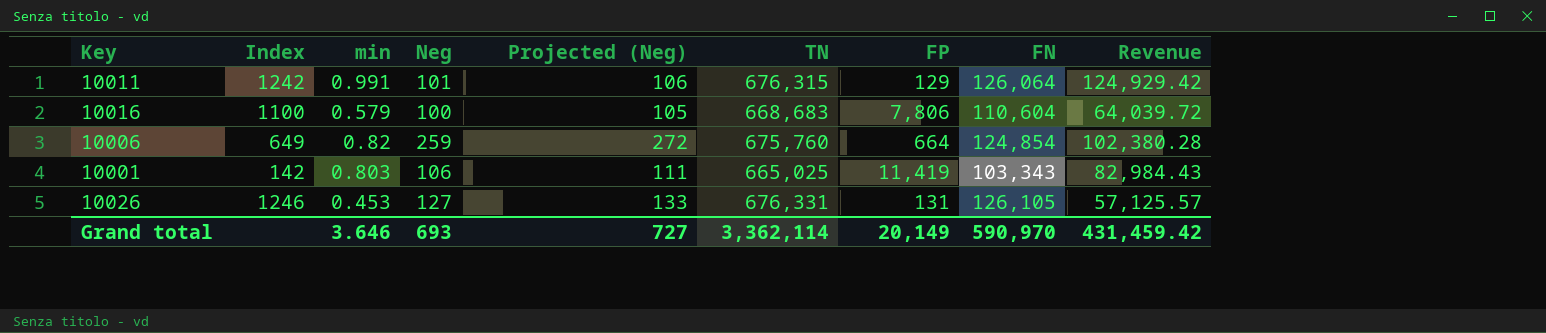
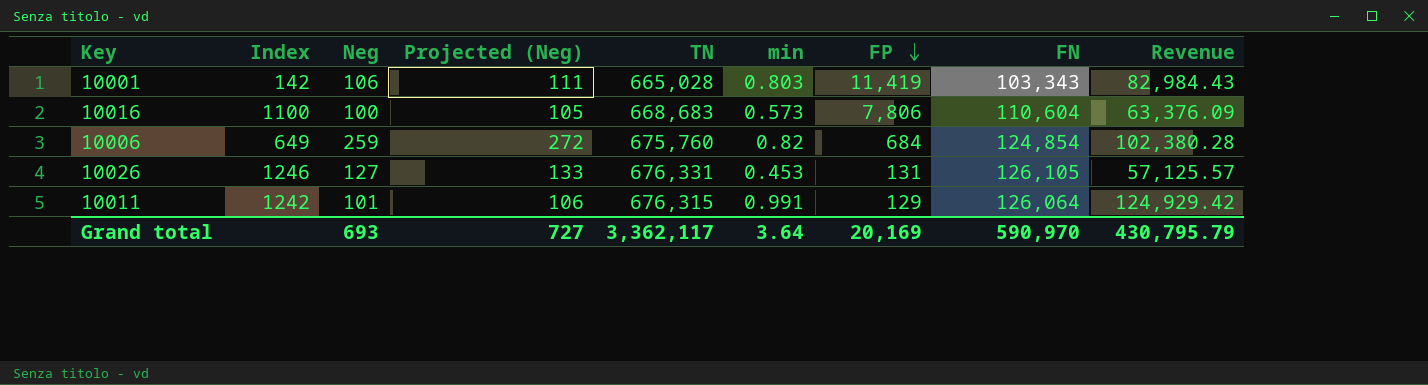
row order: none -> FP descending
column min | position: 3 -> 6
10001 | TN: 665,025 -> 665,028
10016 | min: 0.579 -> 0.573
10016 | Revenue: 64,039.72 -> 63,376.09
10006 | FP: 664 -> 684
Grand total | TN: 3,362,114 -> 3,362,117
Grand total | min: 3.646 -> 3.64
Grand total | FP: 20,149 -> 20,169
Grand total | Revenue: 431,459.42 -> 430,795.79

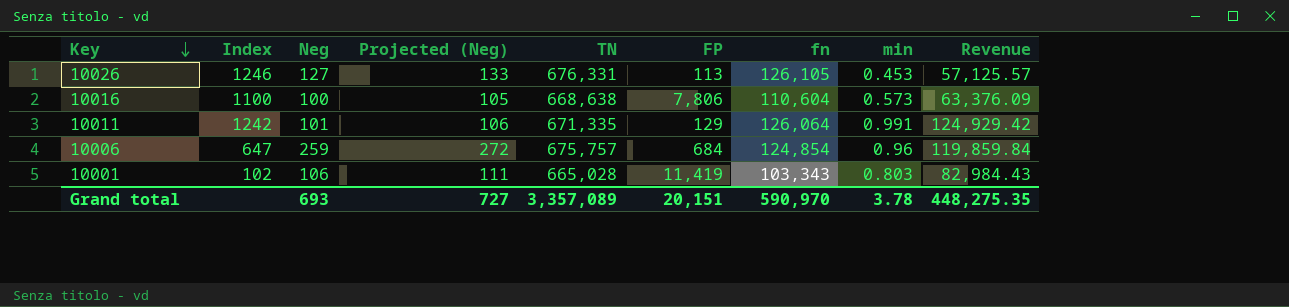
row order: FP descending -> Key descending
column name: FN -> fn
column min | position: 6 -> 8
10026 | FP: 131 -> 113
10016 | TN: 668,683 -> 668,638
10011 | TN: 676,315 -> 671,335
10006 | Index: 649 -> 647
10006 | TN: 675,760 -> 675,757
10006 | min: 0.82 -> 0.96
10006 | Revenue: 102,380.28 -> 119,859.84
10001 | Index: 142 -> 102
Grand total | TN: 3,362,117 -> 3,357,089
Grand total | FP: 20,169 -> 20,151
Grand total | min: 3.64 -> 3.78
Grand total | Revenue: 430,795.79 -> 448,275.35

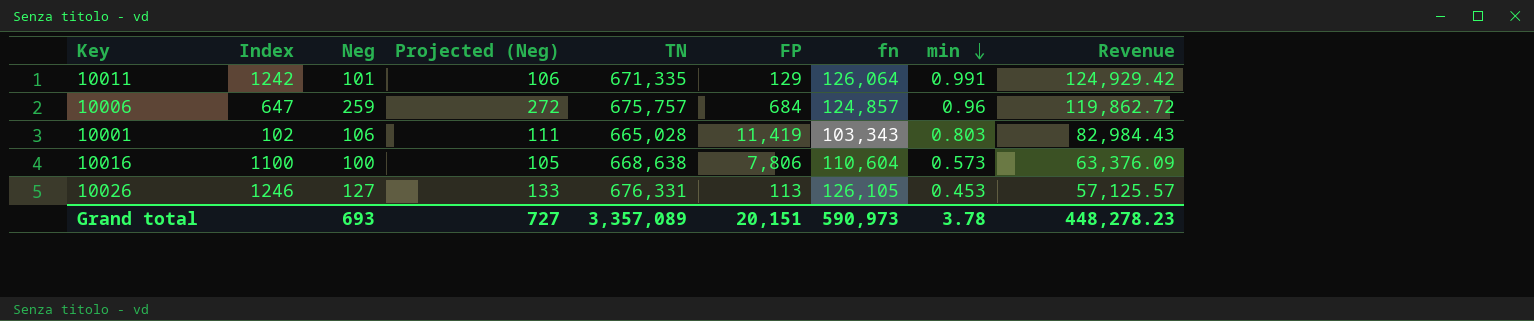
row order: Key descending -> min descending
10006 | fn: 124,854 -> 124,857
10006 | Revenue: 119,859.84 -> 119,862.72
Grand total | fn: 590,970 -> 590,973
Grand total | Revenue: 448,275.35 -> 448,278.23

